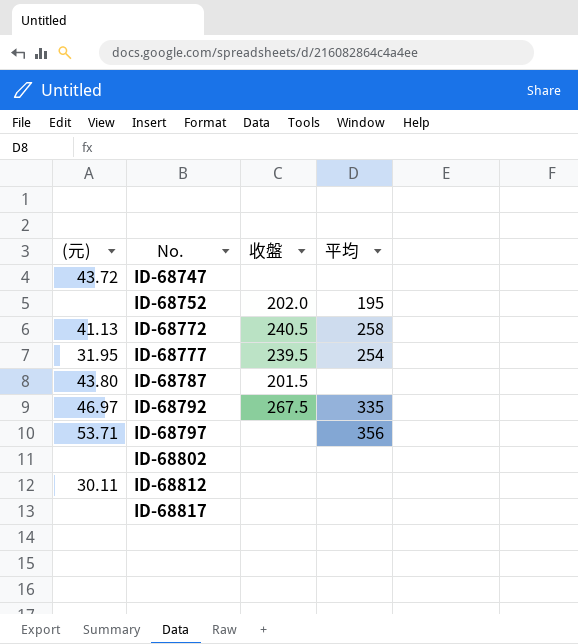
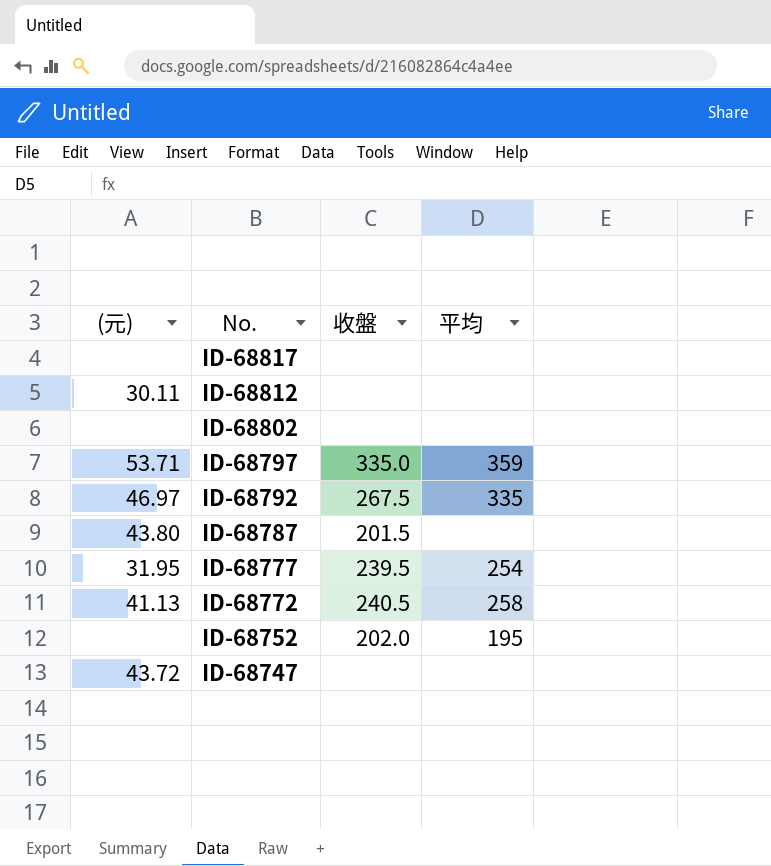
row order: No. ascending -> No. descending
ID-68797 | 收盤: none -> 335.0
ID-68797 | 平均: 356 -> 359

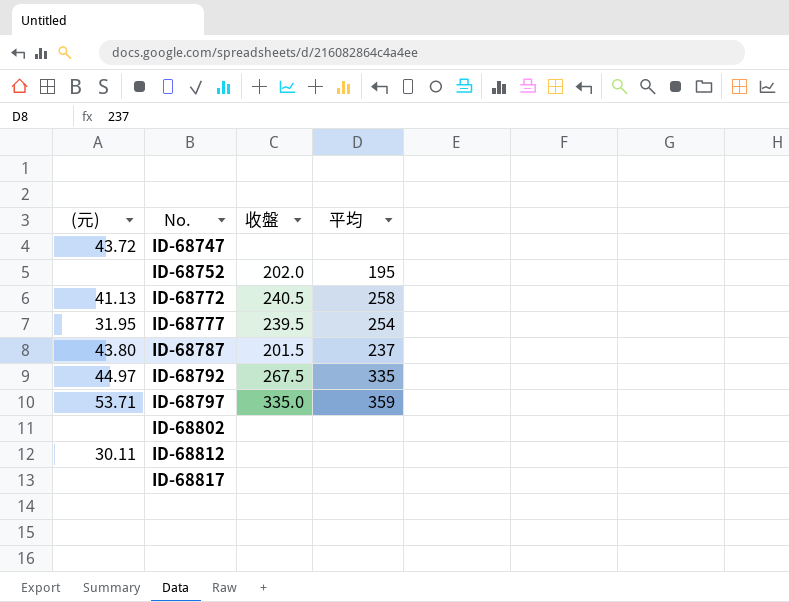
row order: No. descending -> No. ascending
ID-68787 | 平均: none -> 237
ID-68792 | (元): 46.97 -> 44.97

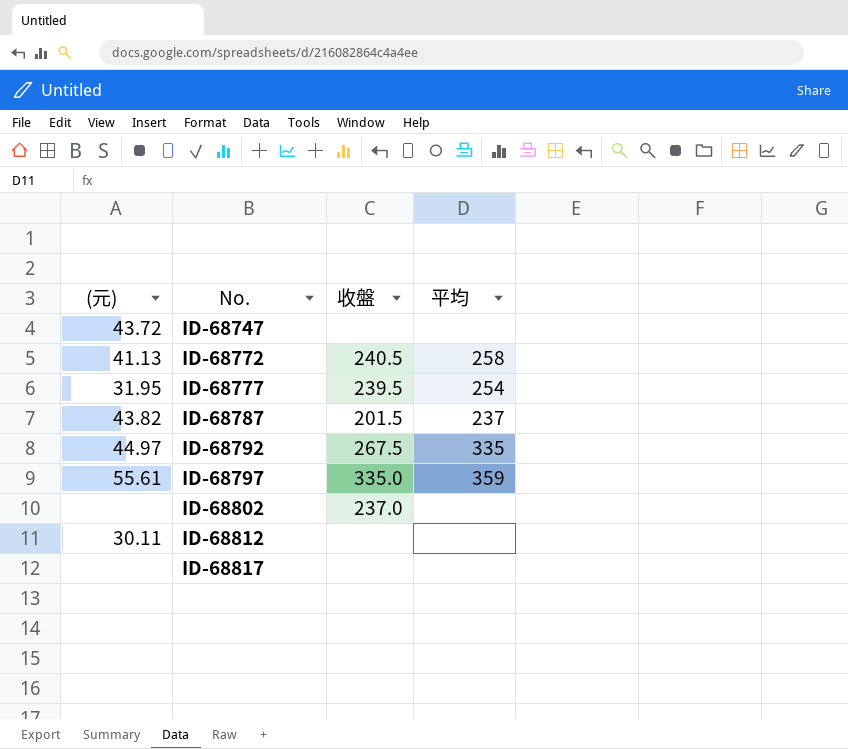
row ID-68752: none | 202.0 | 195 -> none
ID-68787 | (元): 43.80 -> 43.82
ID-68797 | (元): 53.71 -> 55.61
ID-68802 | 收盤: none -> 237.0

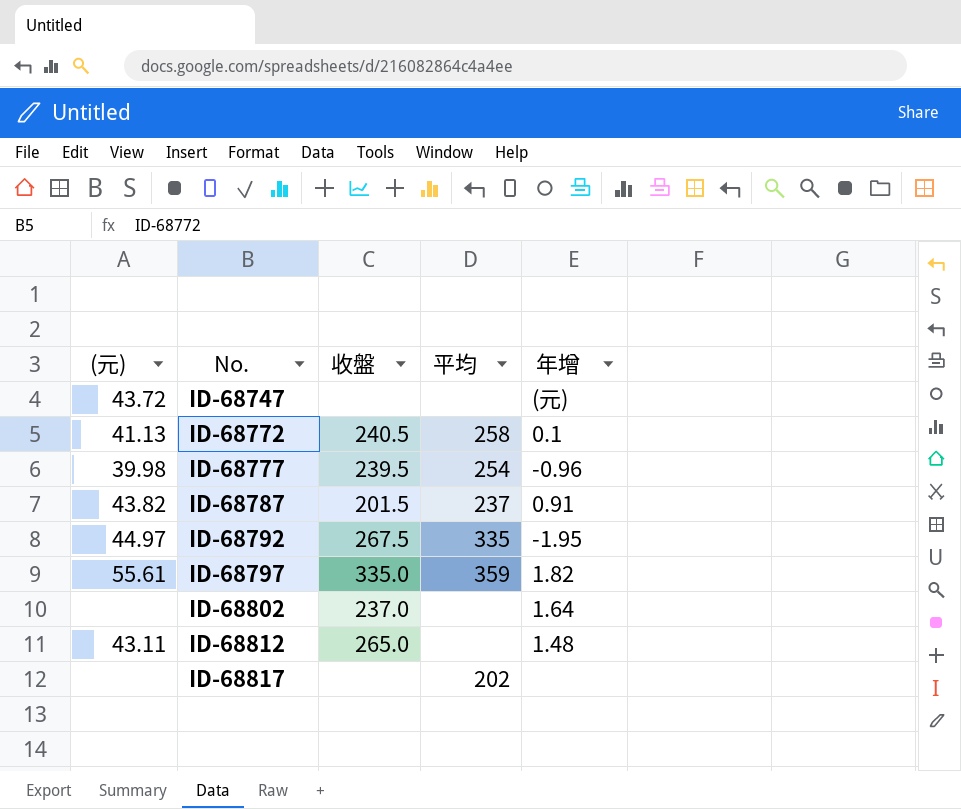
column 年增 | position: none -> 5
ID-68777 | (元): 31.95 -> 39.98
ID-68812 | (元): 30.11 -> 43.11
ID-68812 | 收盤: none -> 265.0
ID-68817 | 平均: none -> 202

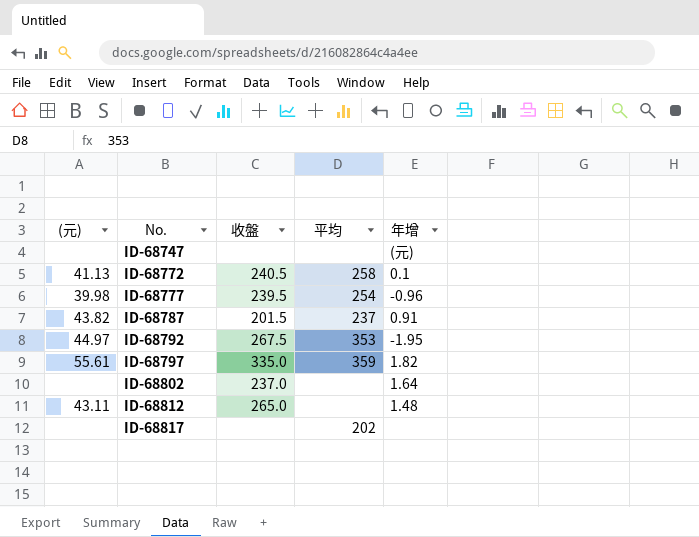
ID-68747 | (元): 43.72 -> none
ID-68792 | 平均: 335 -> 353

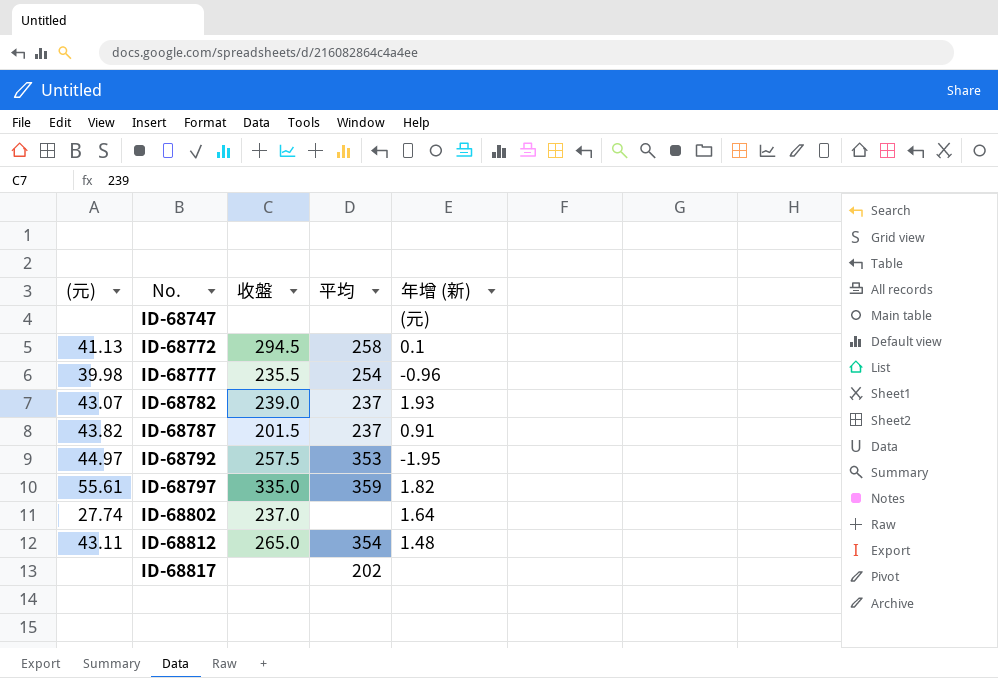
column name: 年增 -> 年增 (新)
ID-68772 | 收盤: 240.5 -> 294.5
ID-68777 | 收盤: 239.5 -> 235.5
row ID-68782: none -> 43.07 | 239.0 | 237 | 1.93
ID-68792 | 收盤: 267.5 -> 257.5
ID-68802 | (元): none -> 27.74
ID-68812 | 平均: none -> 354

